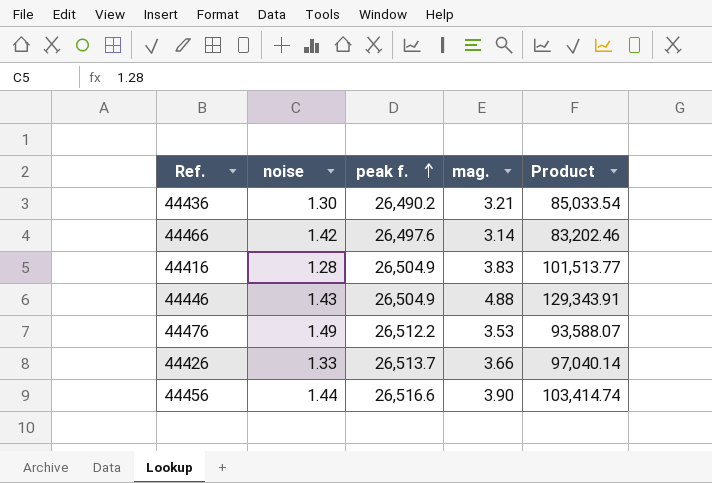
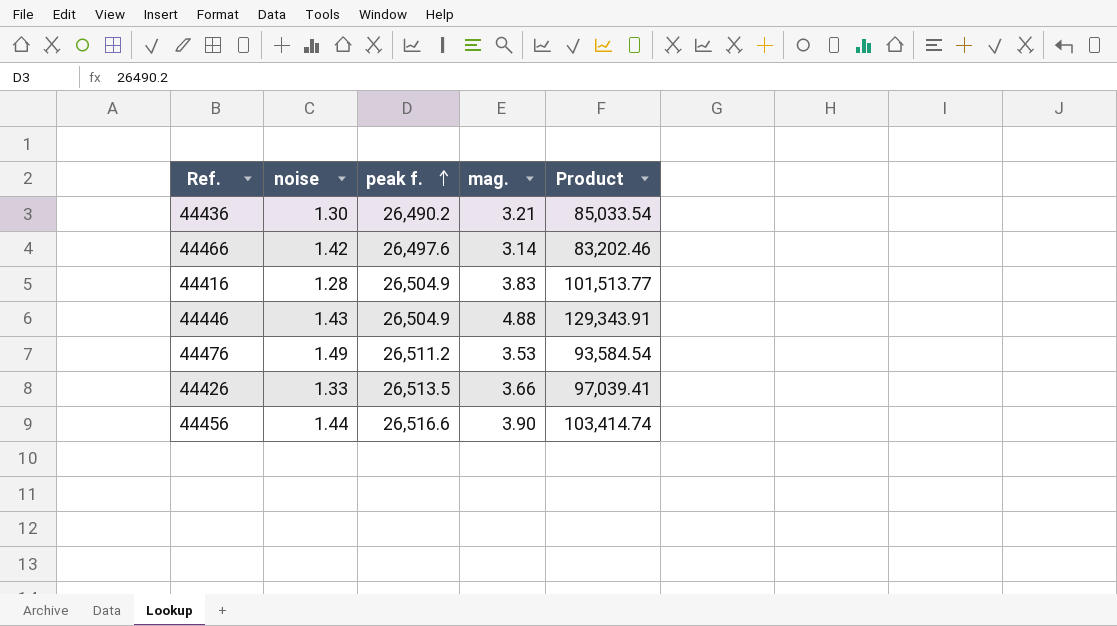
44476 | peak f.: 26,512.2 -> 26,511.2
44476 | Product: 93,588.07 -> 93,584.54
44426 | peak f.: 26,513.7 -> 26,513.5
44426 | Product: 97,040.14 -> 97,039.41

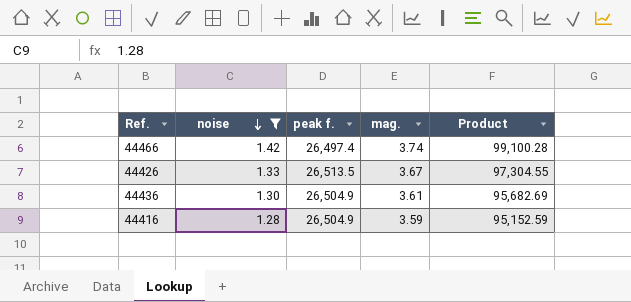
filter: none -> noise <= 1.42
row order: peak f. ascending -> noise descending
44466 | peak f.: 26,497.6 -> 26,497.4
44466 | mag.: 3.14 -> 3.74
44466 | Product: 83,202.46 -> 99,100.28
44426 | mag.: 3.66 -> 3.67
44426 | Product: 97,039.41 -> 97,304.55
44436 | peak f.: 26,490.2 -> 26,504.9
44436 | mag.: 3.21 -> 3.61
44436 | Product: 85,033.54 -> 95,682.69
44416 | mag.: 3.83 -> 3.59
44416 | Product: 101,513.77 -> 95,152.59

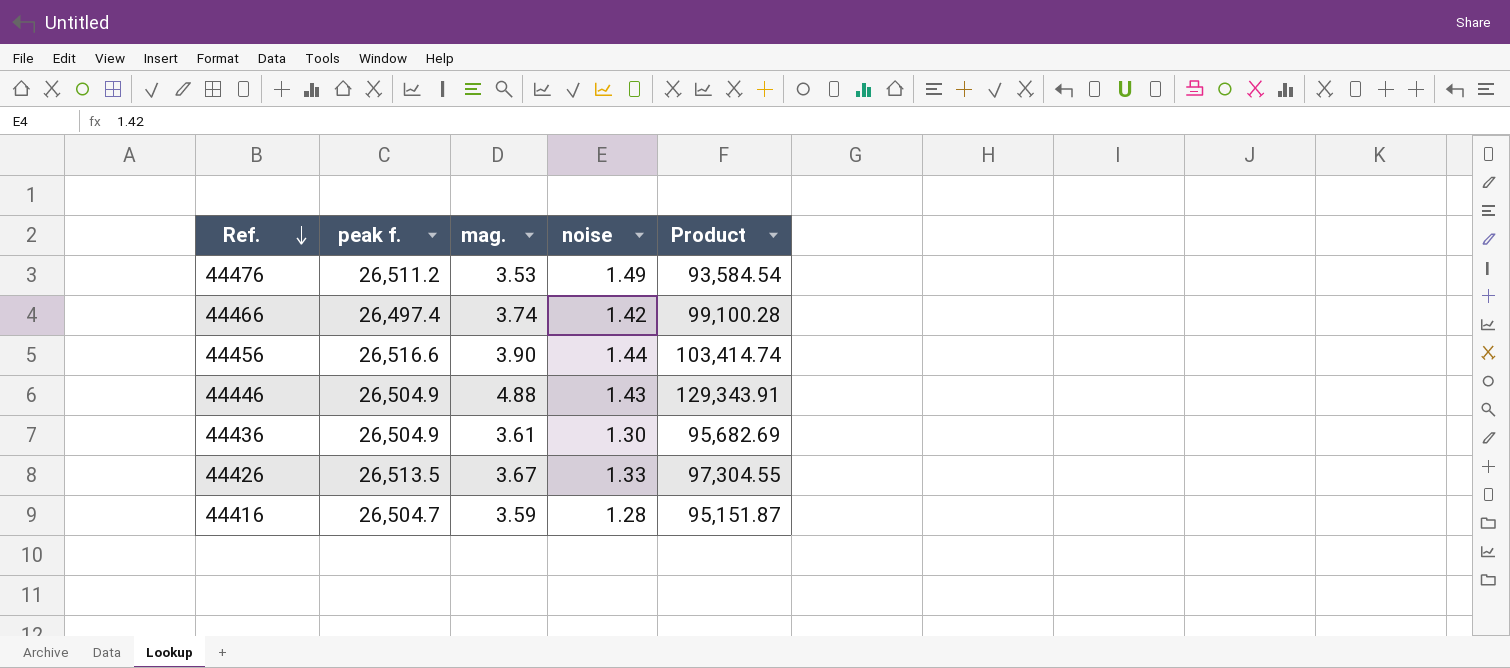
filter: noise <= 1.42 -> none
row order: noise descending -> Ref. descending
column noise | position: 2 -> 4
44416 | peak f.: 26,504.9 -> 26,504.7
44416 | Product: 95,152.59 -> 95,151.87

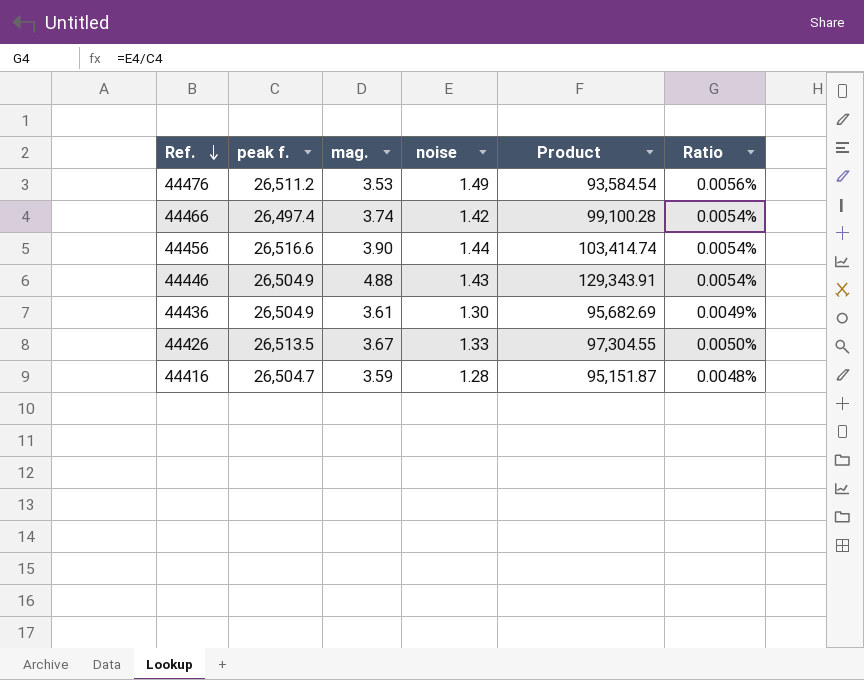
column Ratio | formula: none -> [noise] / [peak f.]

